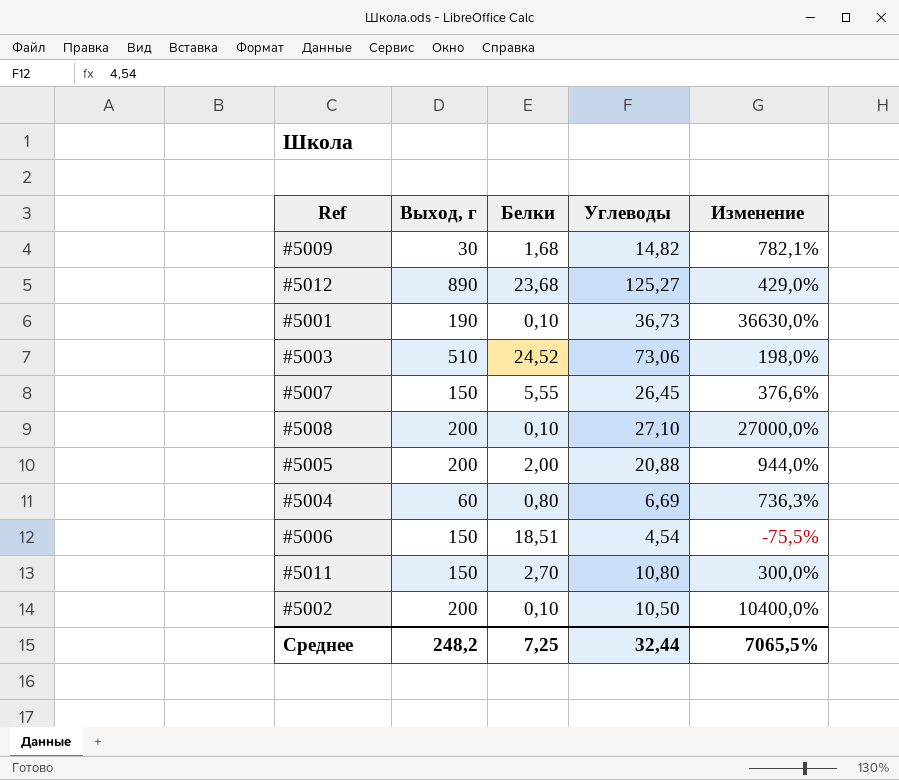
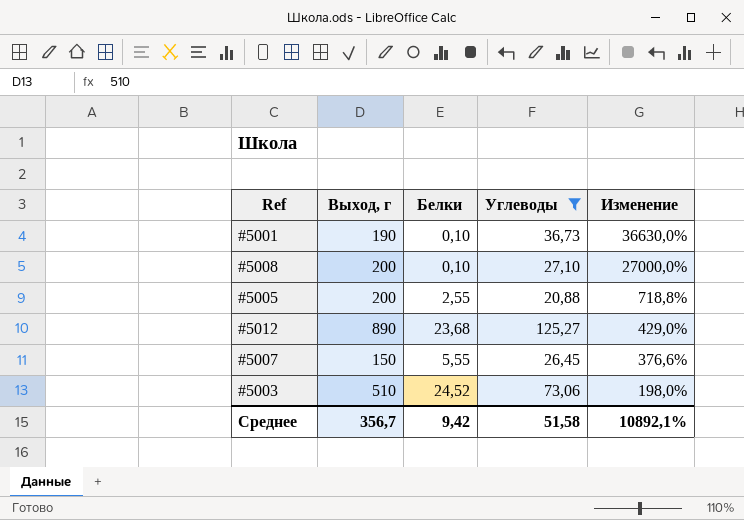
filter: none -> Углеводы >= 20,88
row order: none -> Изменение descending
#5005 | Белки: 2,00 -> 2,55
#5005 | Изменение: 944,0% -> 718,8%
Среднее | Выход, г: 248,2 -> 356,7
Среднее | Белки: 7,25 -> 9,42
Среднее | Углеводы: 32,44 -> 51,58
Среднее | Изменение: 7065,5% -> 10892,1%

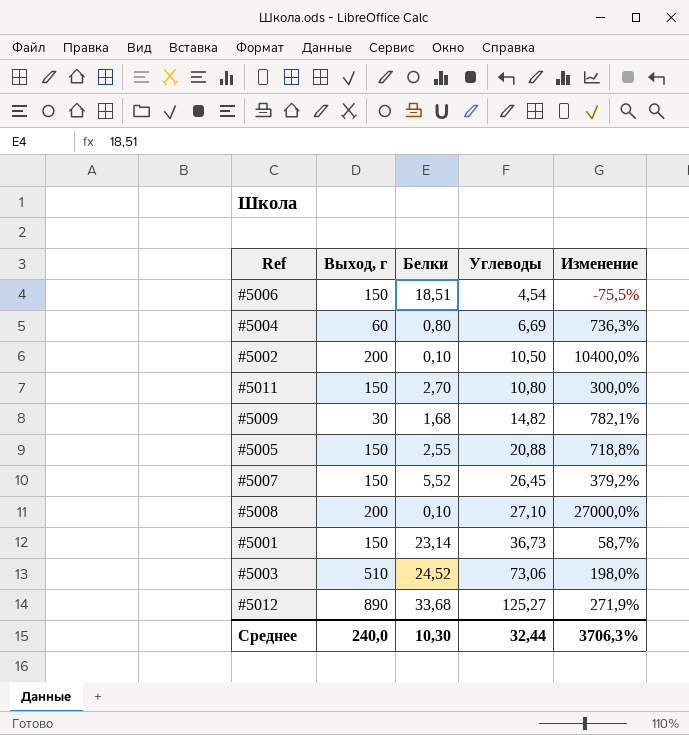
filter: Углеводы >= 20,88 -> none
row order: Изменение descending -> Углеводы ascending
#5005 | Выход, г: 200 -> 150
#5007 | Белки: 5,55 -> 5,52
#5007 | Изменение: 376,6% -> 379,2%
#5001 | Выход, г: 190 -> 150
#5001 | Белки: 0,10 -> 23,14
#5001 | Изменение: 36630,0% -> 58,7%
#5012 | Белки: 23,68 -> 33,68
#5012 | Изменение: 429,0% -> 271,9%
Среднее | Выход, г: 356,7 -> 240,0
Среднее | Белки: 9,42 -> 10,30
Среднее | Углеводы: 51,58 -> 32,44
Среднее | Изменение: 10892,1% -> 3706,3%

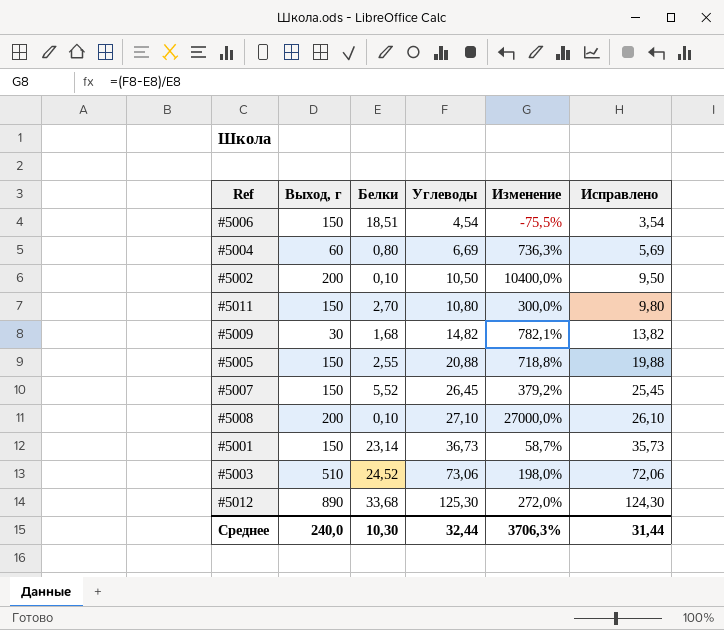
column Исправлено | formula: none -> [Углеводы] - 1
#5012 | Углеводы: 125,27 -> 125,30
#5012 | Изменение: 271,9% -> 272,0%

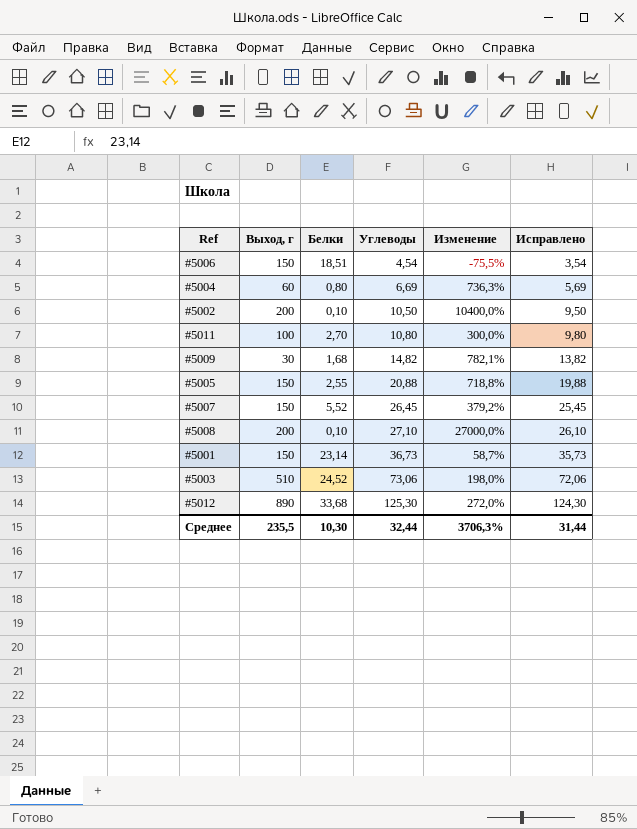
#5011 | Выход, г: 150 -> 100
Среднее | Выход, г: 240,0 -> 235,5

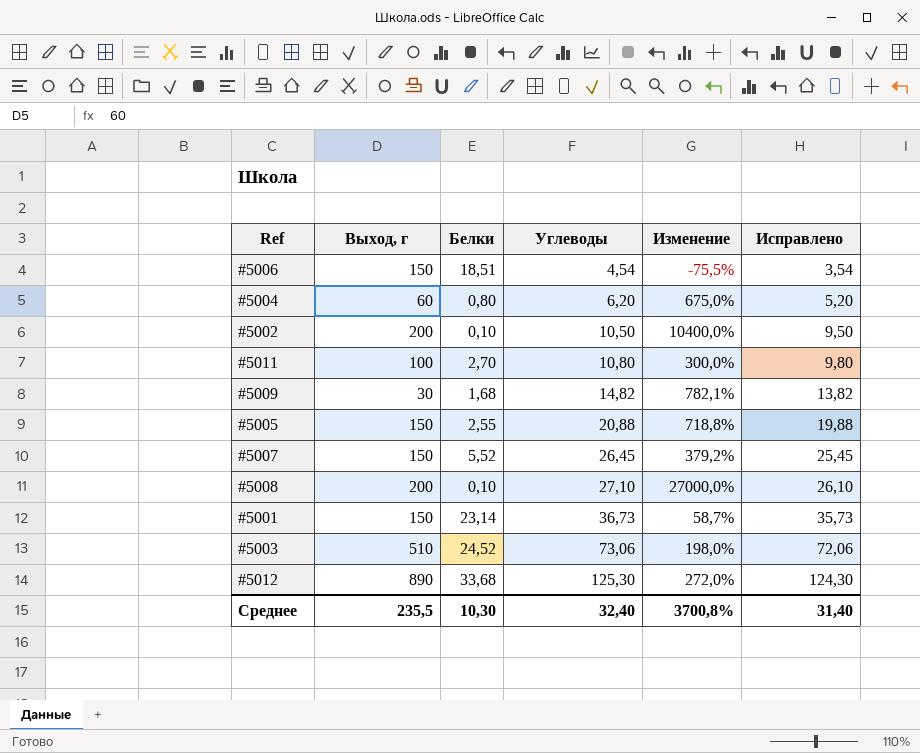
#5004 | Углеводы: 6,69 -> 6,20
#5004 | Изменение: 736,3% -> 675,0%
#5004 | Исправлено: 5,69 -> 5,20
Среднее | Углеводы: 32,44 -> 32,40
Среднее | Изменение: 3706,3% -> 3700,8%
Среднее | Исправлено: 31,44 -> 31,40

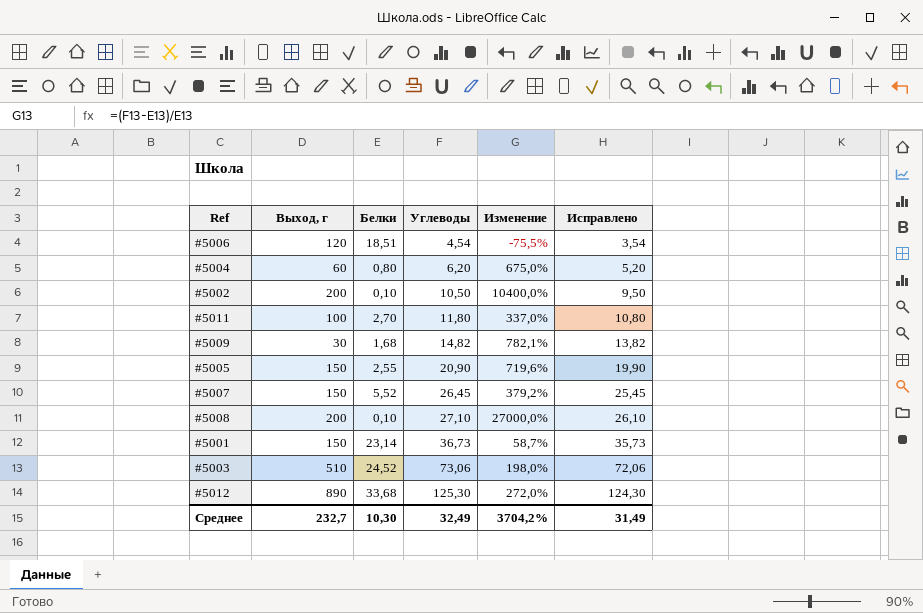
#5006 | Выход, г: 150 -> 120
#5011 | Углеводы: 10,80 -> 11,80
#5011 | Изменение: 300,0% -> 337,0%
#5011 | Исправлено: 9,80 -> 10,80
#5005 | Углеводы: 20,88 -> 20,90
#5005 | Изменение: 718,8% -> 719,6%
#5005 | Исправлено: 19,88 -> 19,90
Среднее | Выход, г: 235,5 -> 232,7
Среднее | Углеводы: 32,40 -> 32,49
Среднее | Изменение: 3700,8% -> 3704,2%
Среднее | Исправлено: 31,40 -> 31,49

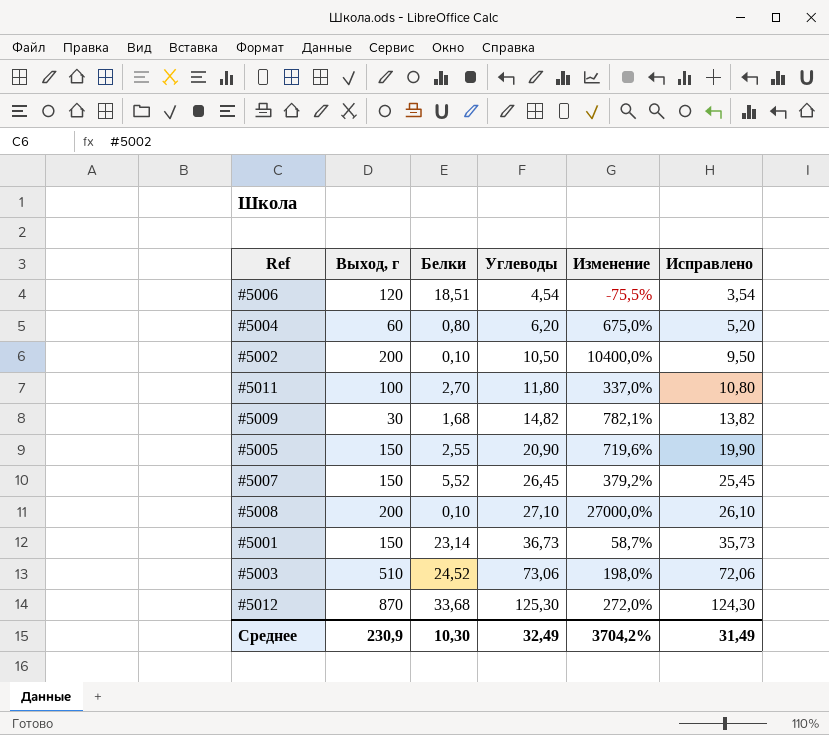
#5012 | Выход, г: 890 -> 870
Среднее | Выход, г: 232,7 -> 230,9

